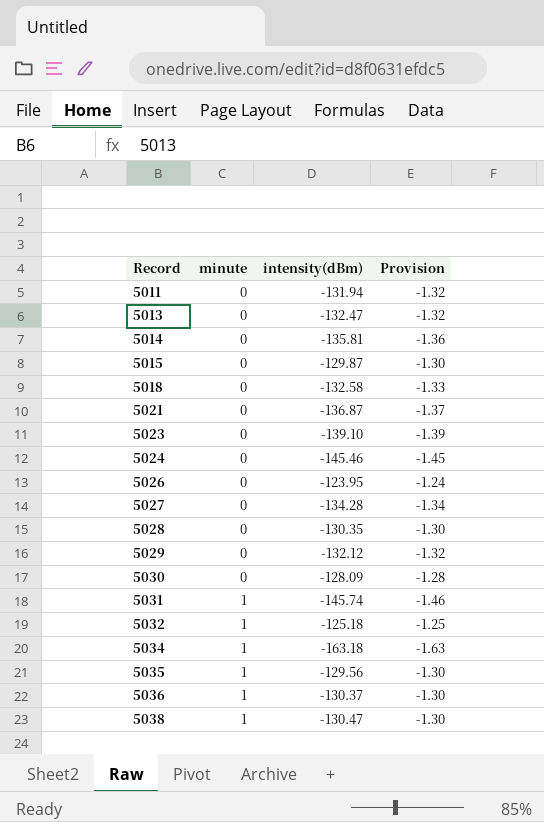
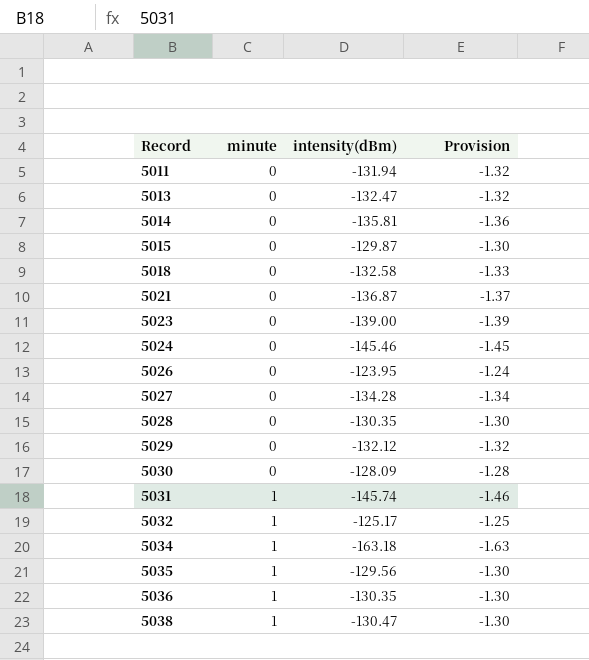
5023 | intensity(dBm): -139.10 -> -139.00
5032 | intensity(dBm): -125.18 -> -125.17
5036 | intensity(dBm): -130.37 -> -130.35

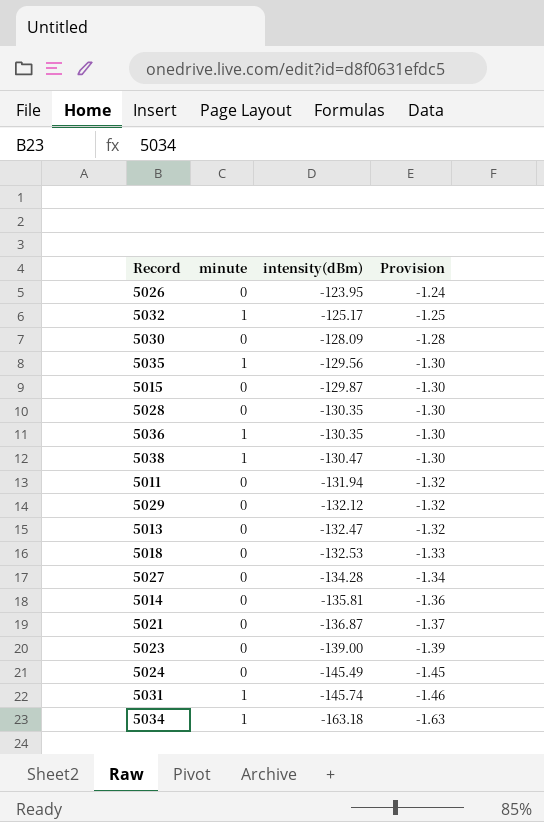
row order: Record ascending -> intensity(dBm) descending
5018 | intensity(dBm): -132.58 -> -132.53
5024 | intensity(dBm): -145.46 -> -145.49

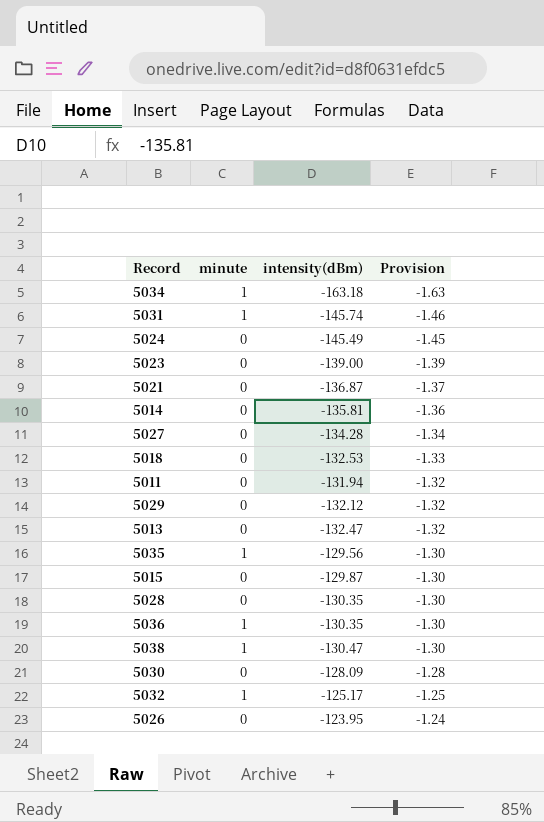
row order: intensity(dBm) descending -> Provision ascending

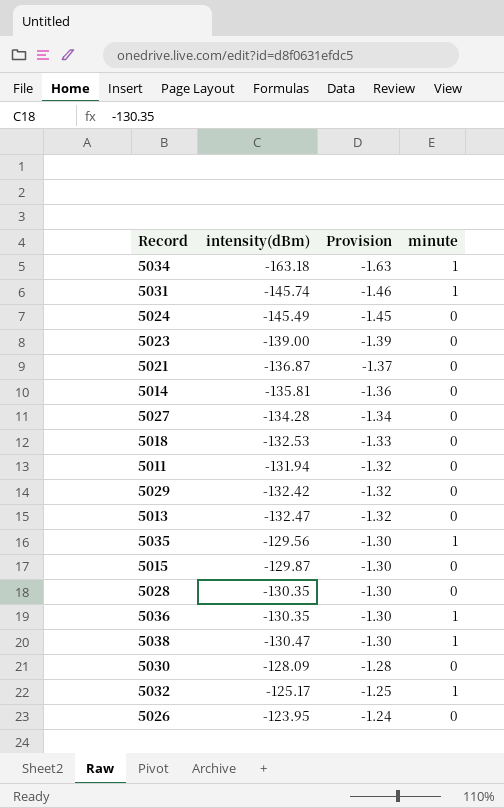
column minute | position: 2 -> 4
5029 | intensity(dBm): -132.12 -> -132.42

